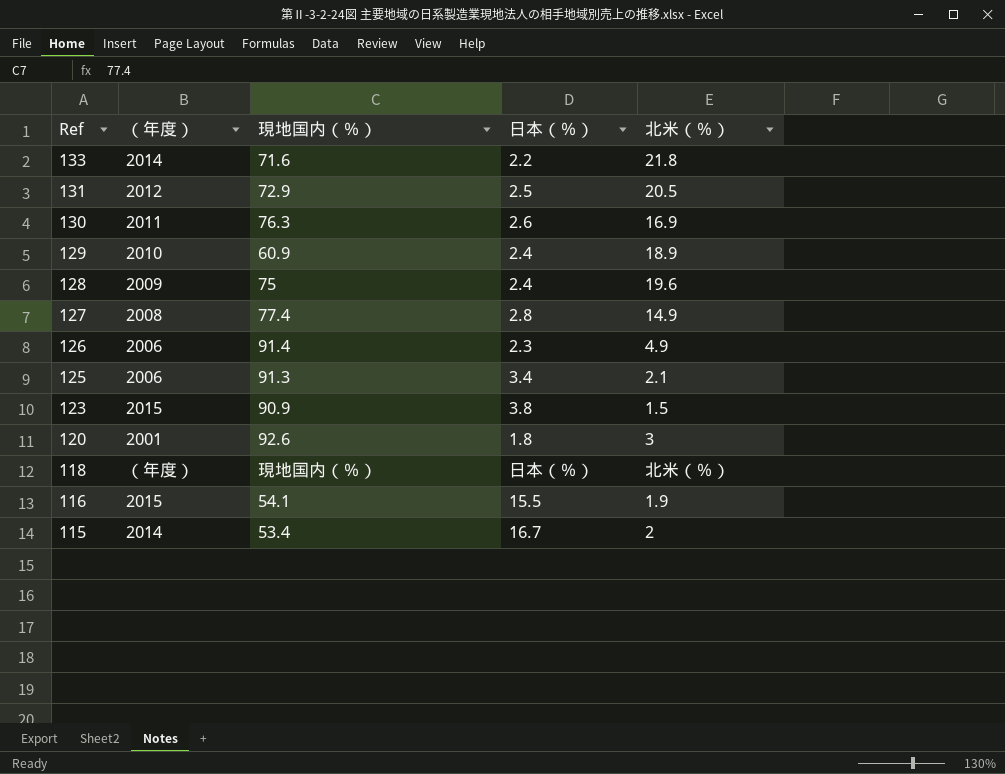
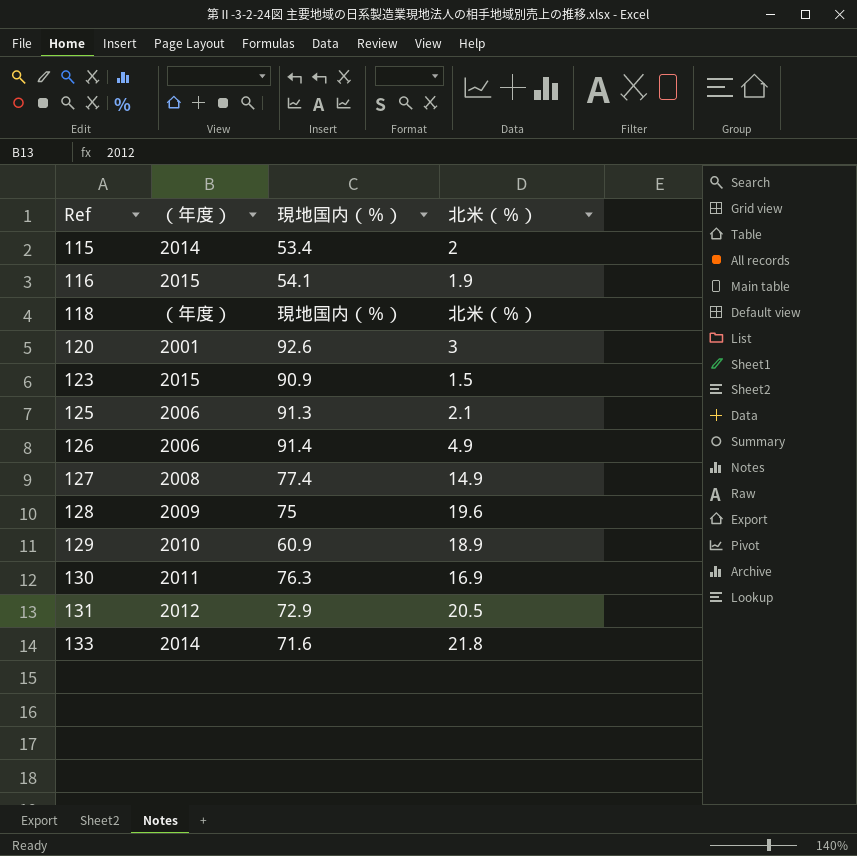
row order: Ref descending -> Ref ascending
column 日本（％） | position: 4 -> none

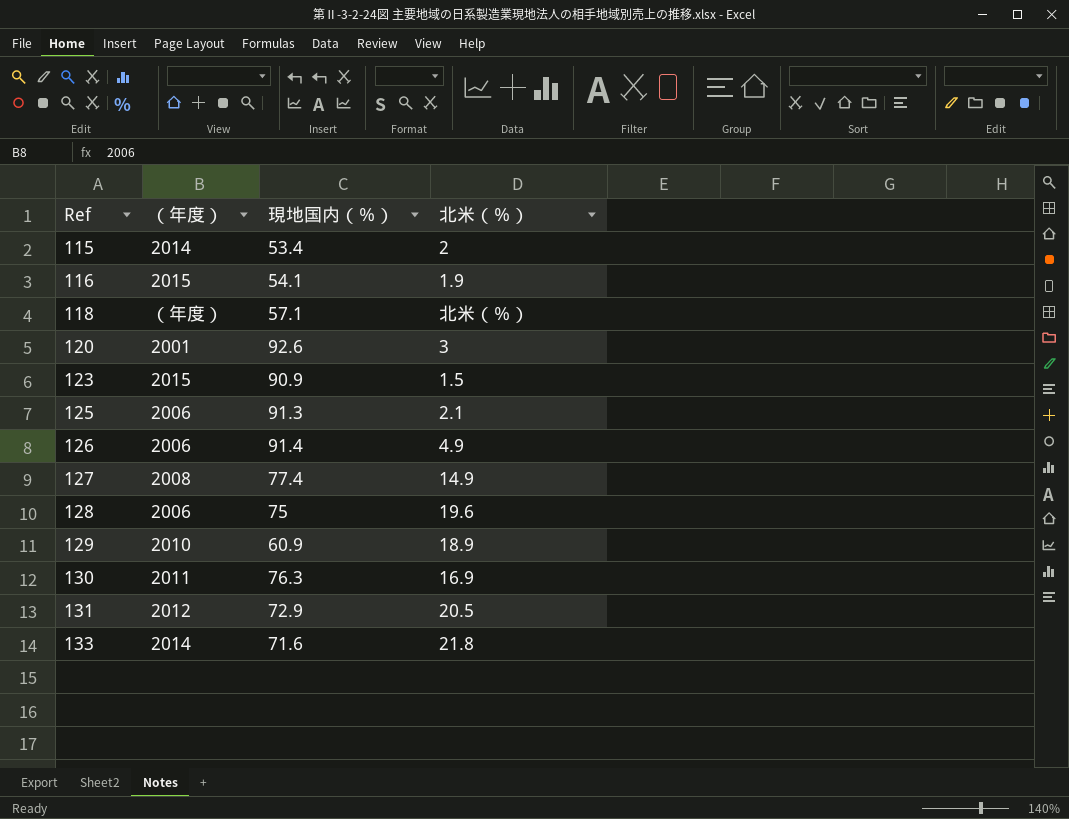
118 | 現地国内（％）: 現地国内（％） -> 57.1
128 | （年度）: 2009 -> 2006

